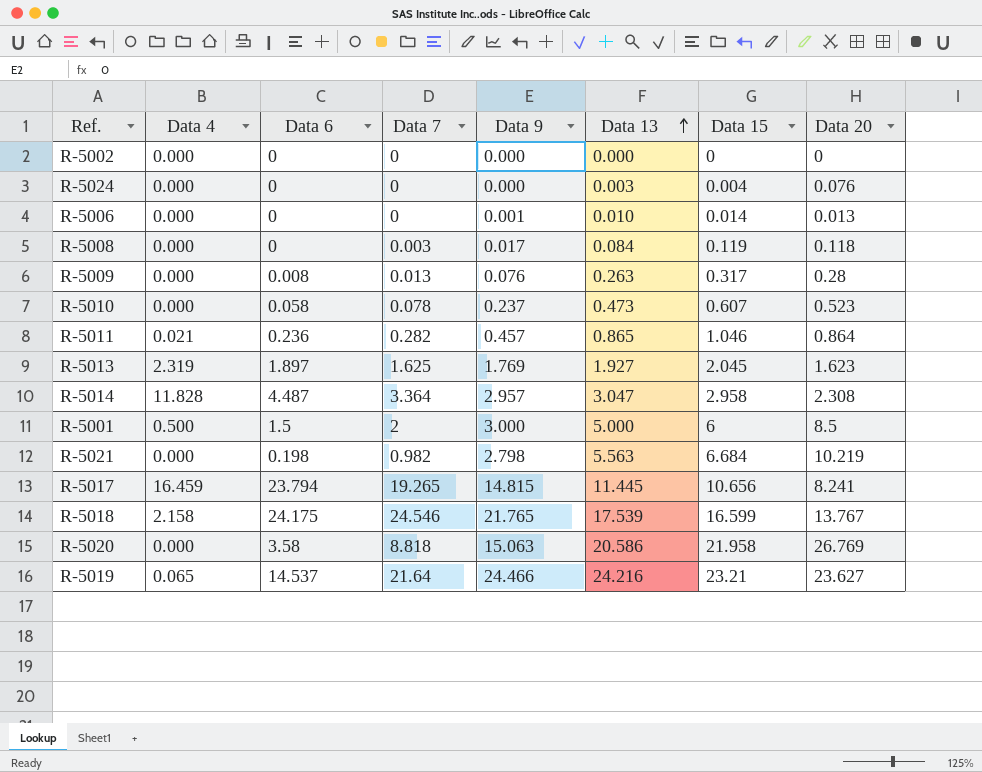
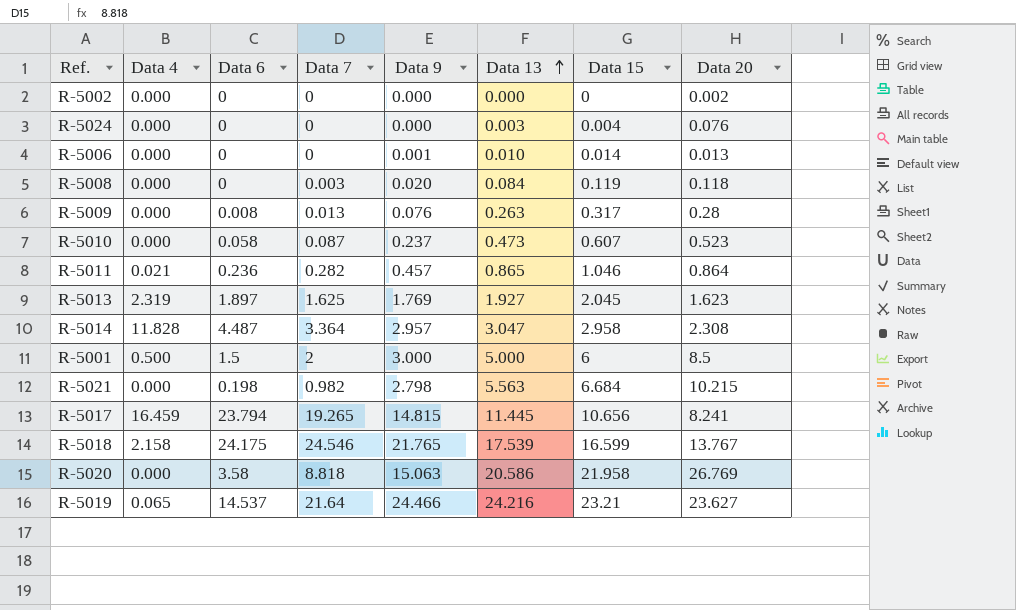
R-5002 | Data 20: 0 -> 0.002
R-5008 | Data 9: 0.017 -> 0.020
R-5010 | Data 7: 0.078 -> 0.087
R-5021 | Data 20: 10.219 -> 10.215

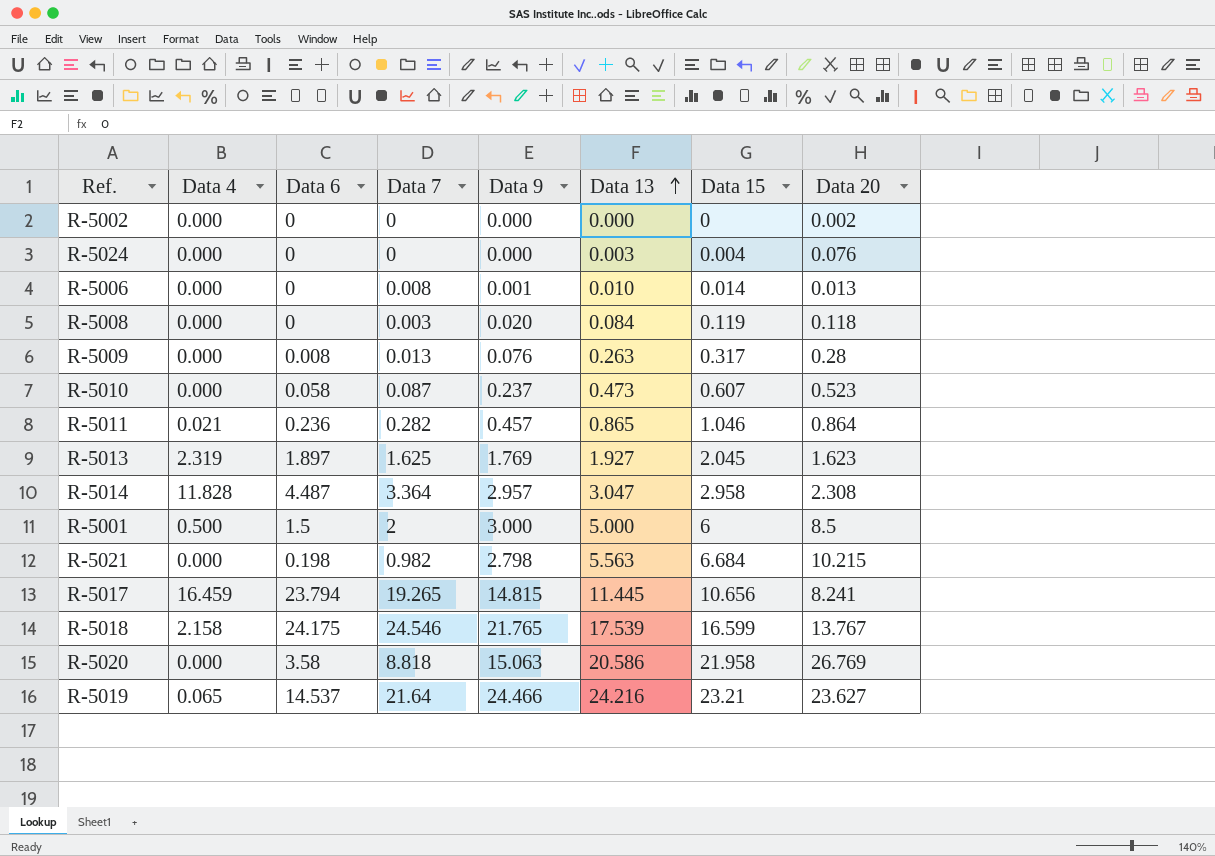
R-5006 | Data 7: 0 -> 0.008

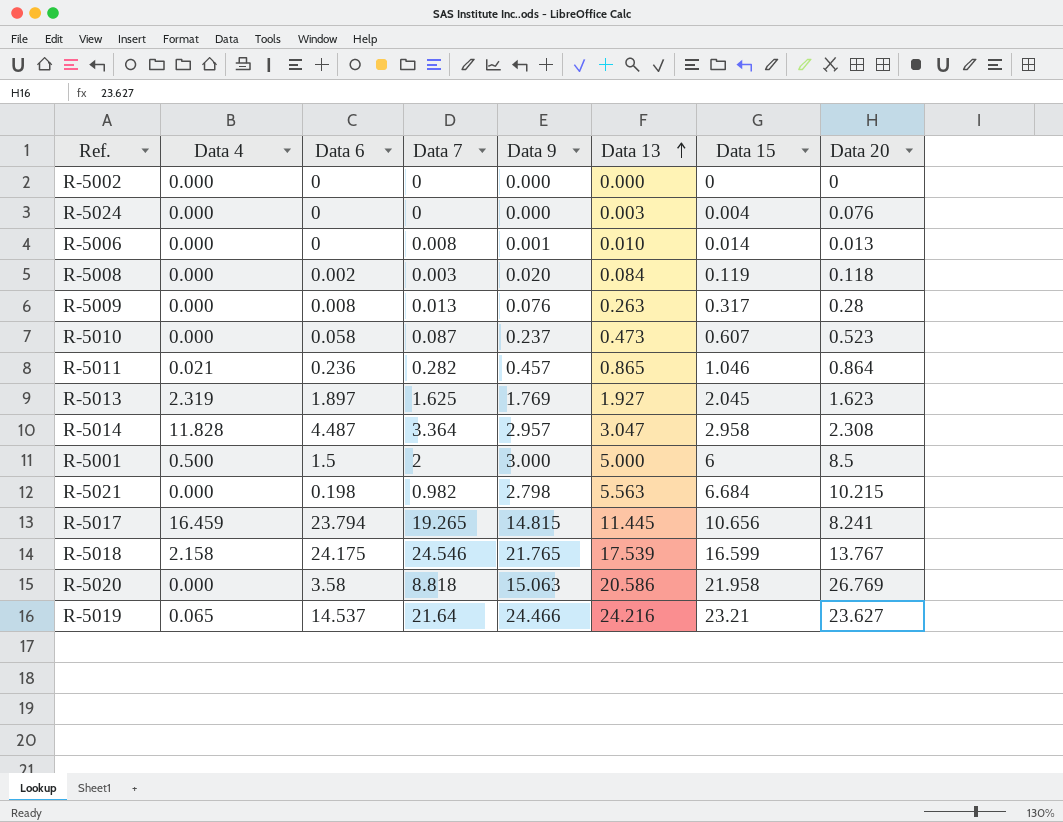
R-5002 | Data 20: 0.002 -> 0
R-5008 | Data 6: 0 -> 0.002

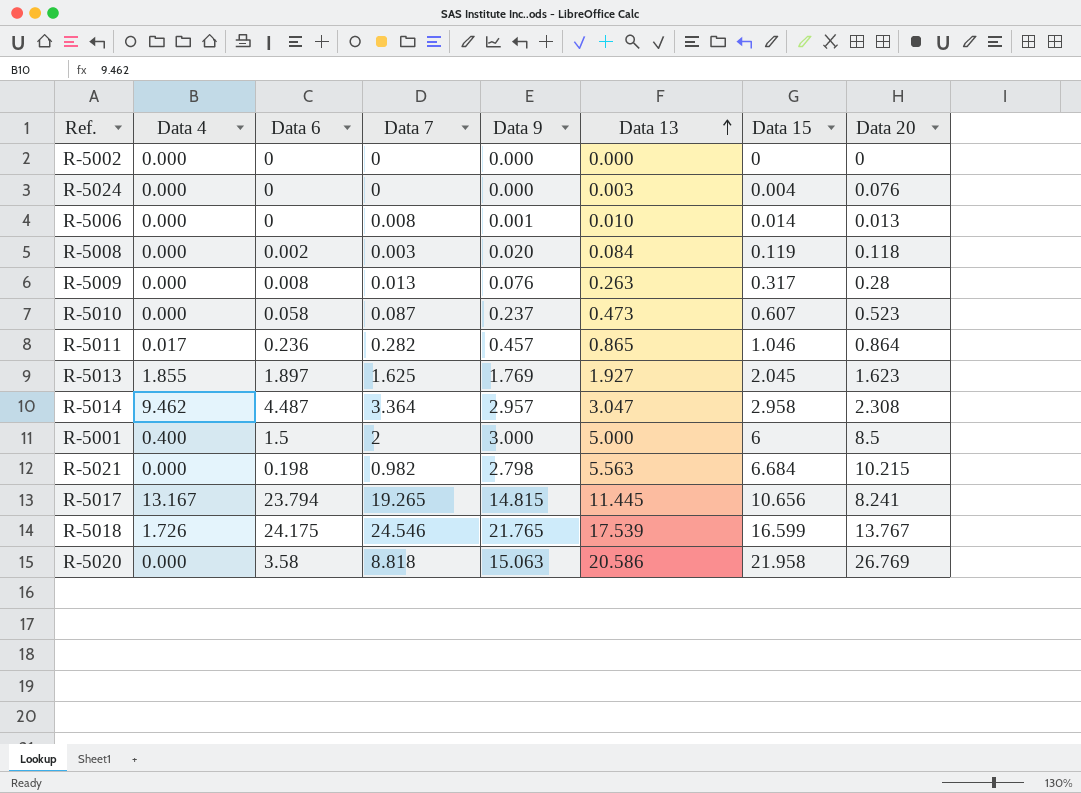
row R-5019: 0.065 | 14.537 | 21.64 | 24.466 | 24.216 | 23.21 | 23.627 -> none
R-5011 | Data 4: 0.021 -> 0.017
R-5013 | Data 4: 2.319 -> 1.855
R-5014 | Data 4: 11.828 -> 9.462
R-5001 | Data 4: 0.500 -> 0.400
R-5017 | Data 4: 16.459 -> 13.167
R-5018 | Data 4: 2.158 -> 1.726

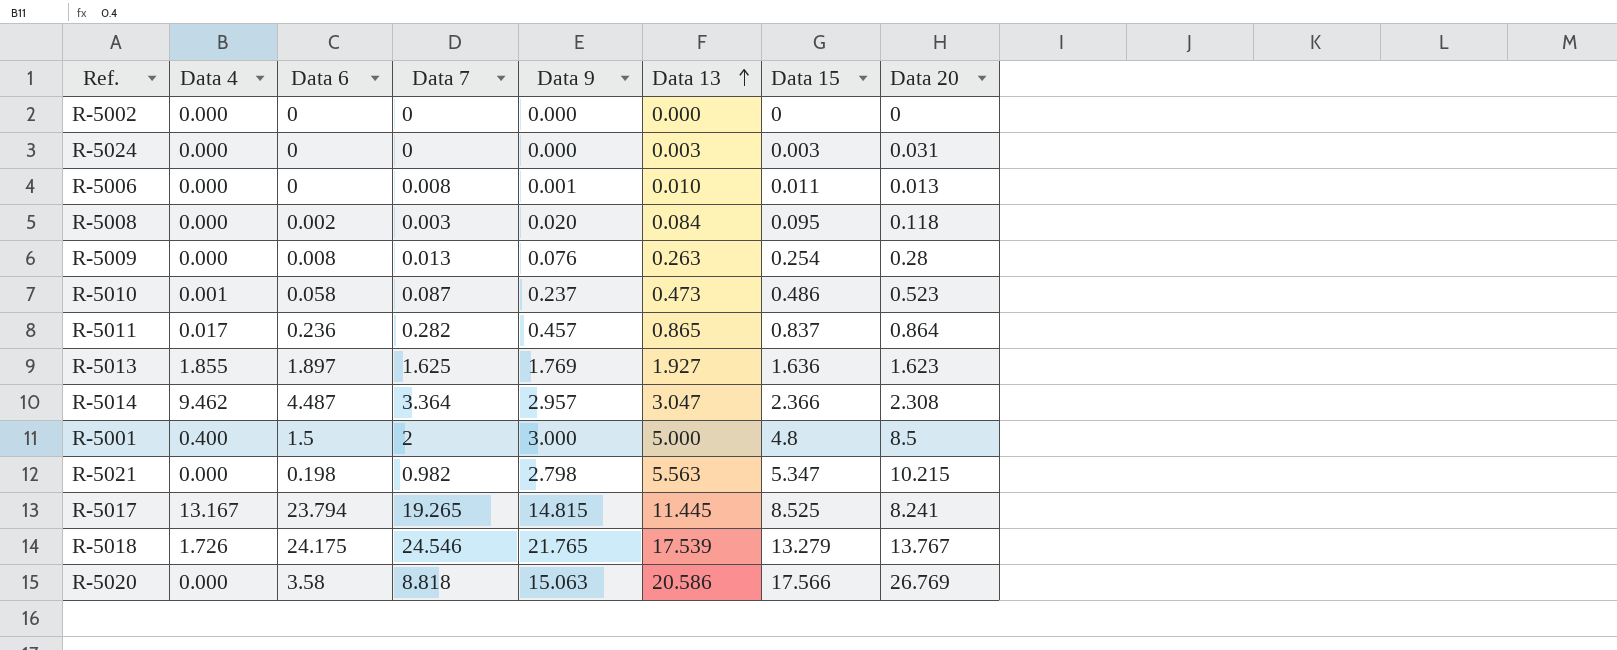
R-5024 | Data 15: 0.004 -> 0.003
R-5024 | Data 20: 0.076 -> 0.031
R-5006 | Data 15: 0.014 -> 0.011
R-5008 | Data 15: 0.119 -> 0.095
R-5009 | Data 15: 0.317 -> 0.254
R-5010 | Data 4: 0.000 -> 0.001
R-5010 | Data 15: 0.607 -> 0.486
R-5011 | Data 15: 1.046 -> 0.837
R-5013 | Data 15: 2.045 -> 1.636
R-5014 | Data 15: 2.958 -> 2.366
R-5001 | Data 15: 6 -> 4.8
R-5021 | Data 15: 6.684 -> 5.347
R-5017 | Data 15: 10.656 -> 8.525
R-5018 | Data 15: 16.599 -> 13.279
R-5020 | Data 15: 21.958 -> 17.566

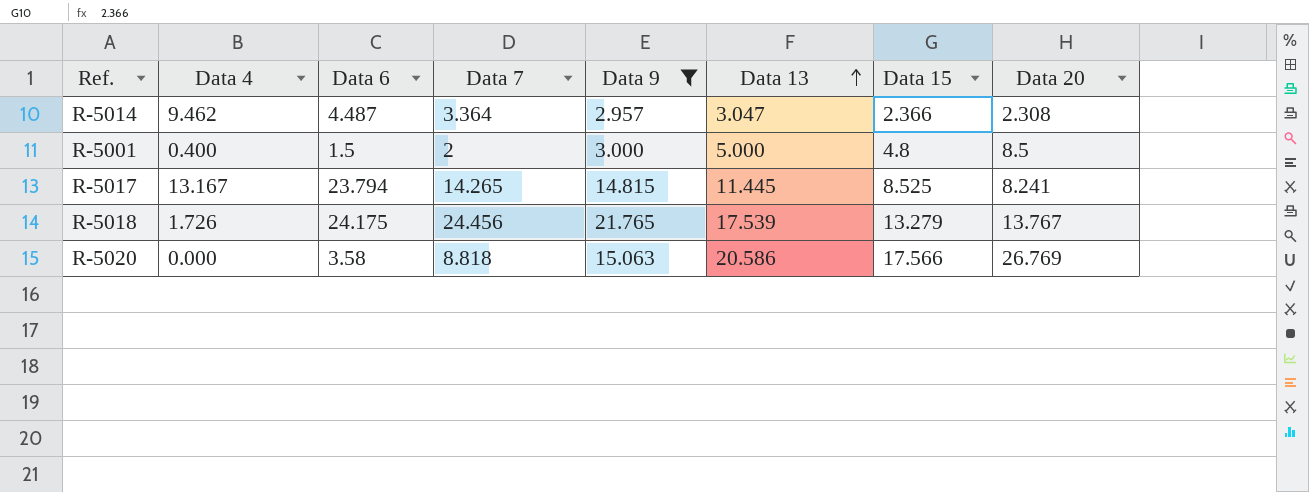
filter: none -> Data 9 >= 2.957
R-5017 | Data 7: 19.265 -> 14.265
R-5018 | Data 7: 24.546 -> 24.456

